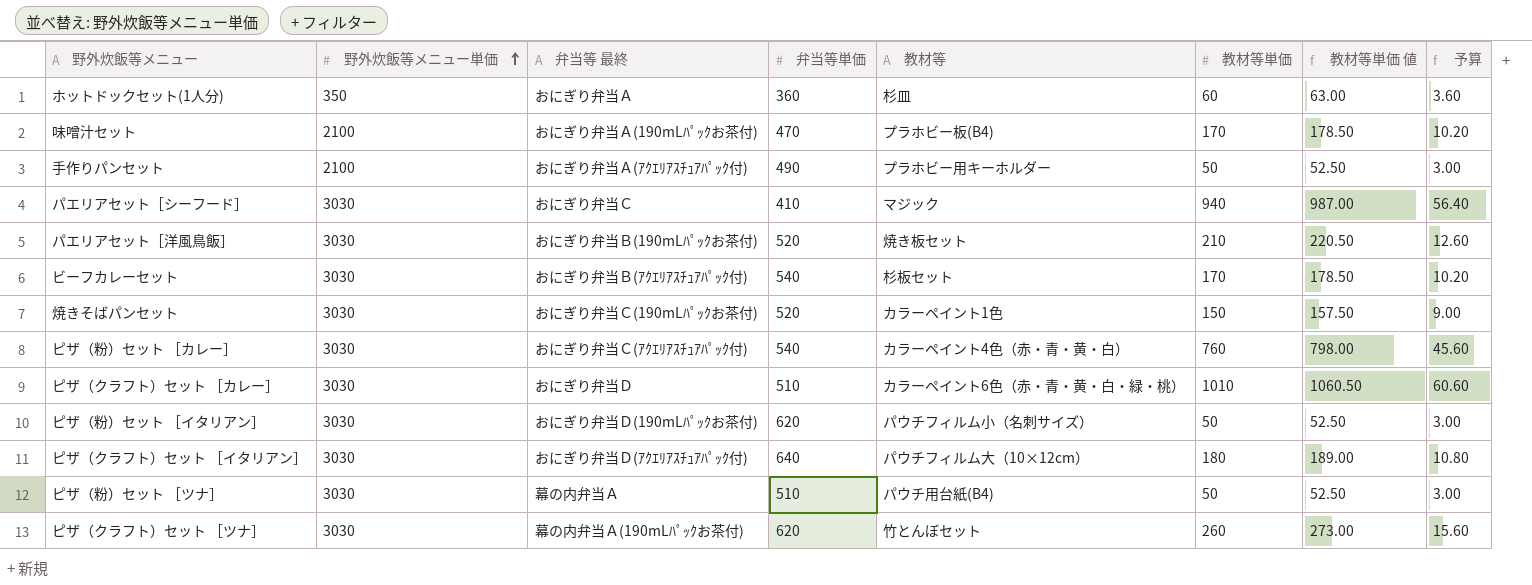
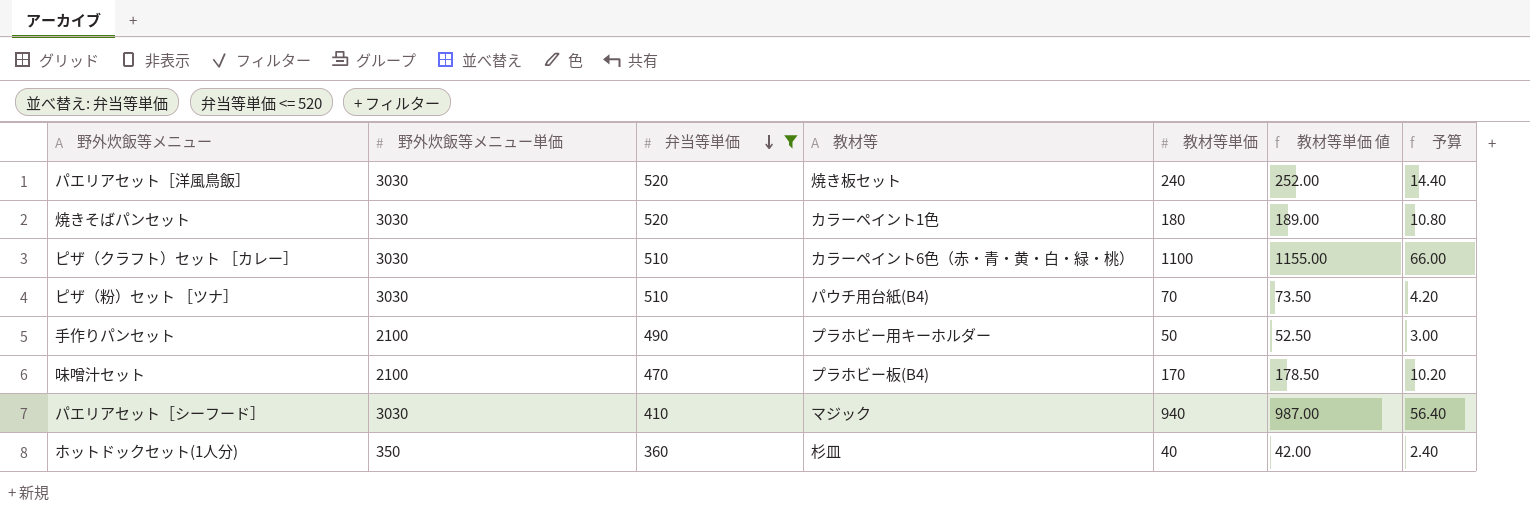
filter: none -> 弁当等単価 <= 520
row order: 野外炊飯等メニュー単価 ascending -> 弁当等単価 descending
column 弁当等 最終 | position: 3 -> none
パエリアセット［洋風鳥飯］ | 教材等単価: 210 -> 240
パエリアセット［洋風鳥飯］ | 教材等単価 値: 220.50 -> 252.00
パエリアセット［洋風鳥飯］ | 予算: 12.60 -> 14.40
焼きそばパンセット | 教材等単価: 150 -> 180
焼きそばパンセット | 教材等単価 値: 157.50 -> 189.00
焼きそばパンセット | 予算: 9.00 -> 10.80
ピザ（クラフト）セット ［カレー］ | 教材等単価: 1010 -> 1100
ピザ（クラフト）セット ［カレー］ | 教材等単価 値: 1060.50 -> 1155.00
ピザ（クラフト）セット ［カレー］ | 予算: 60.60 -> 66.00
ピザ（粉）セット ［ツナ］ | 教材等単価: 50 -> 70
ピザ（粉）セット ［ツナ］ | 教材等単価 値: 52.50 -> 73.50
ピザ（粉）セット ［ツナ］ | 予算: 3.00 -> 4.20
ホットドックセット(1人分) | 教材等単価: 60 -> 40
ホットドックセット(1人分) | 教材等単価 値: 63.00 -> 42.00
ホットドックセット(1人分) | 予算: 3.60 -> 2.40

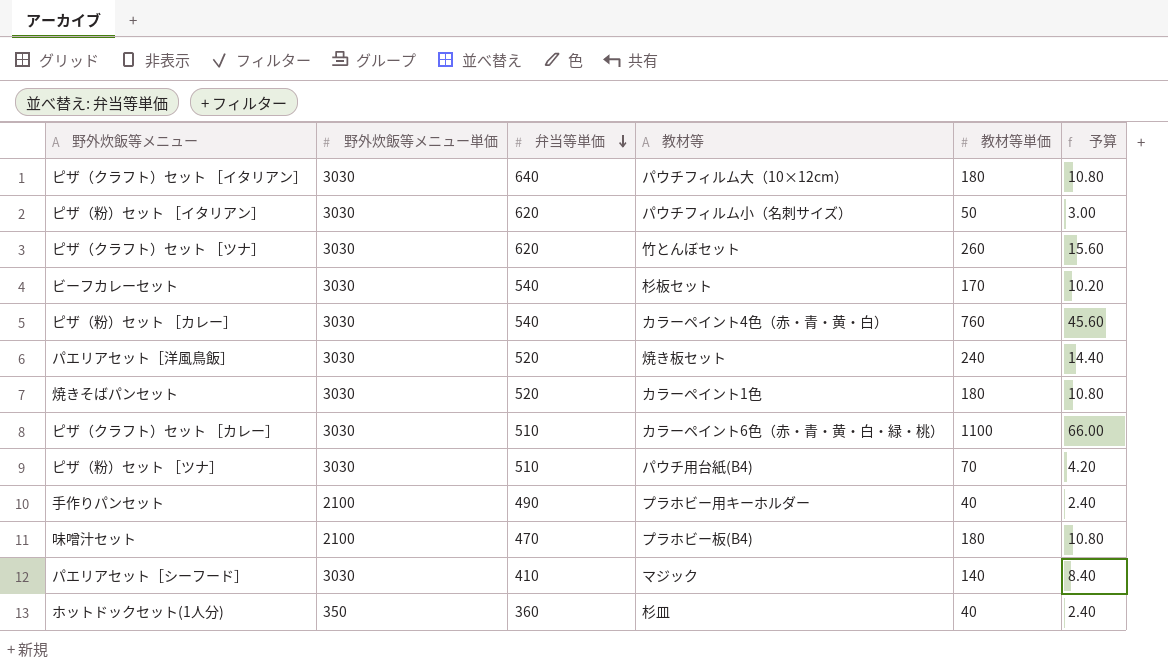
filter: 弁当等単価 <= 520 -> none
column 教材等単価 値 | formula: [教材等単価] * 1.05 -> none
手作りパンセット | 教材等単価: 50 -> 40
手作りパンセット | 予算: 3.00 -> 2.40
味噌汁セット | 教材等単価: 170 -> 180
味噌汁セット | 予算: 10.20 -> 10.80
パエリアセット［シーフード］ | 教材等単価: 940 -> 140
パエリアセット［シーフード］ | 予算: 56.40 -> 8.40

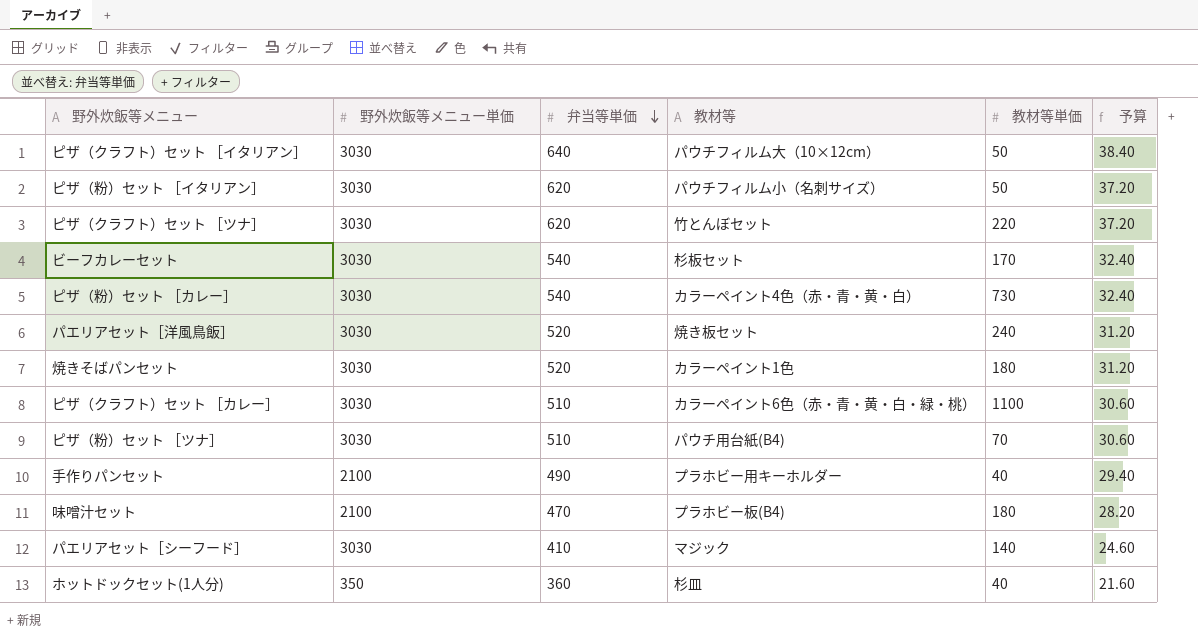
column 予算 | formula: [教材等単価] * 0.06 -> [弁当等単価] * 0.06
ピザ（クラフト）セット ［イタリアン］ | 教材等単価: 180 -> 50
ピザ（クラフト）セット ［ツナ］ | 教材等単価: 260 -> 220
ピザ（粉）セット ［カレー］ | 教材等単価: 760 -> 730

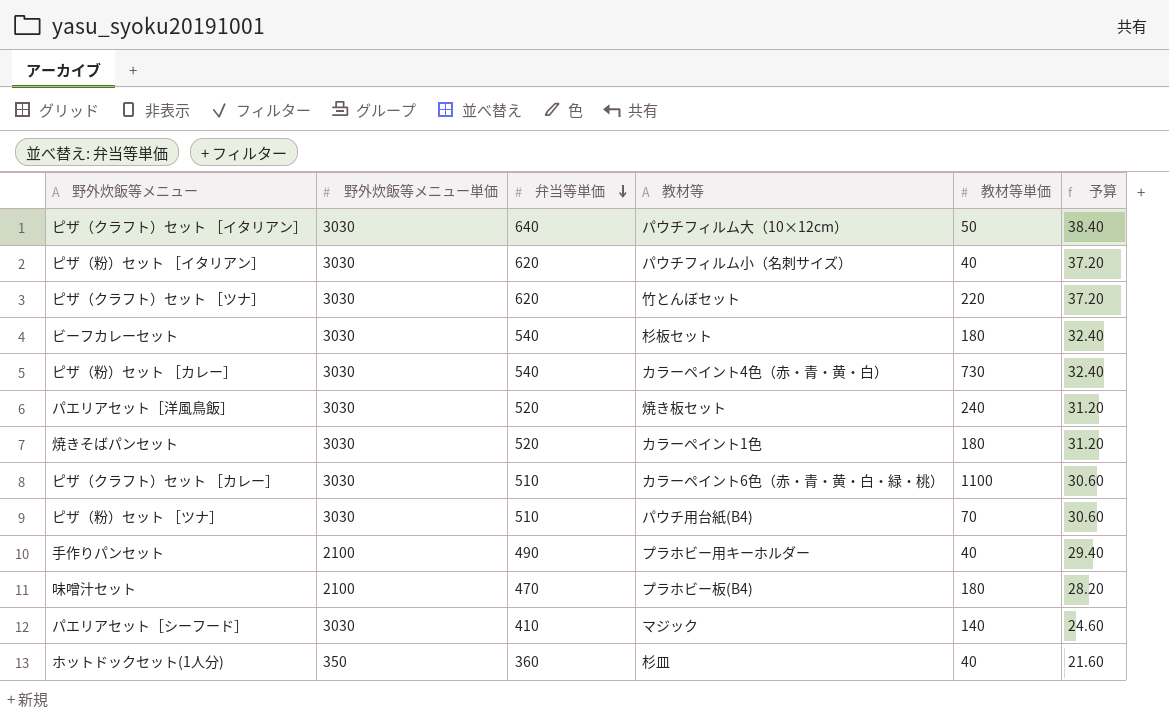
ピザ（粉）セット ［イタリアン］ | 教材等単価: 50 -> 40
ビーフカレーセット | 教材等単価: 170 -> 180

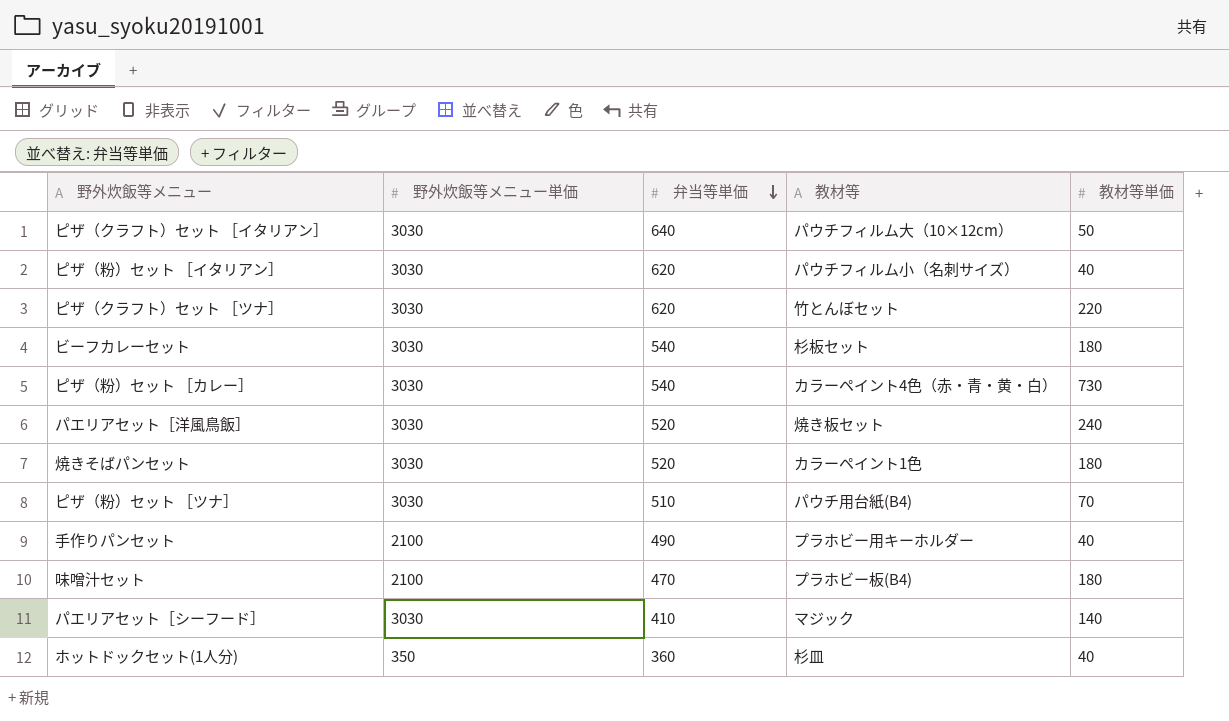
column 予算 | formula: [弁当等単価] * 0.06 -> none
row ピザ（クラフト）セット ［カレー］: 3030 | 510 | カラーペイント6色（赤・青・黄・白・緑・桃） | 1100 | 30.60 -> none

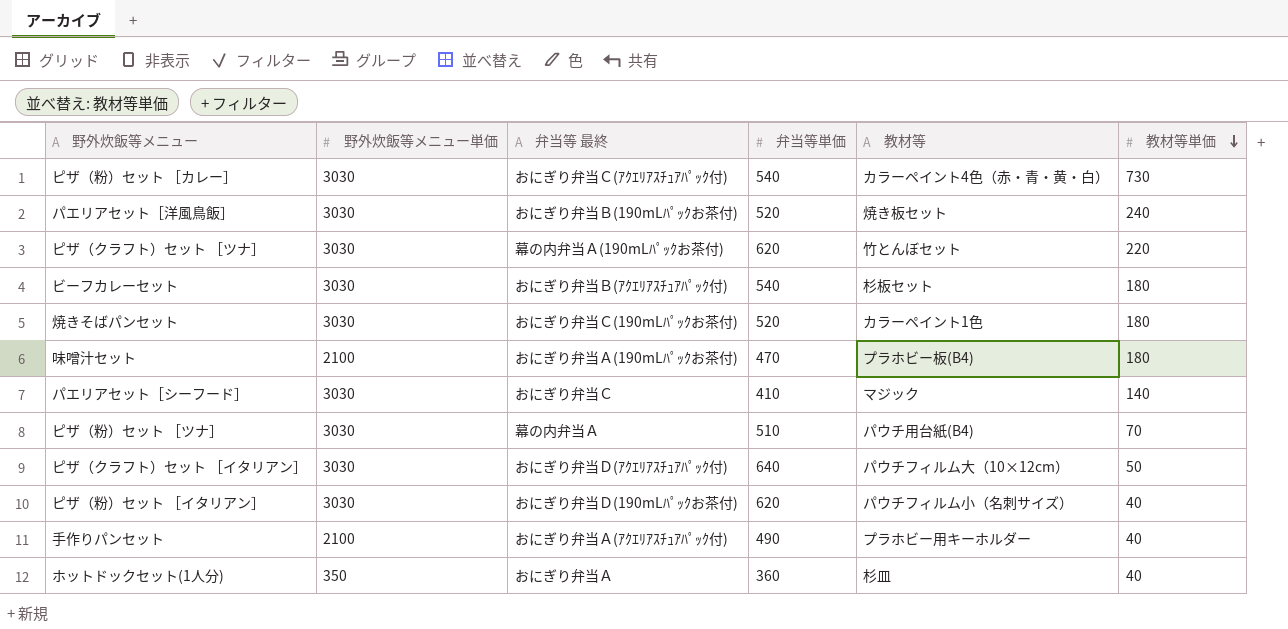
row order: 弁当等単価 descending -> 教材等単価 descending
column 弁当等 最終 | position: none -> 3

